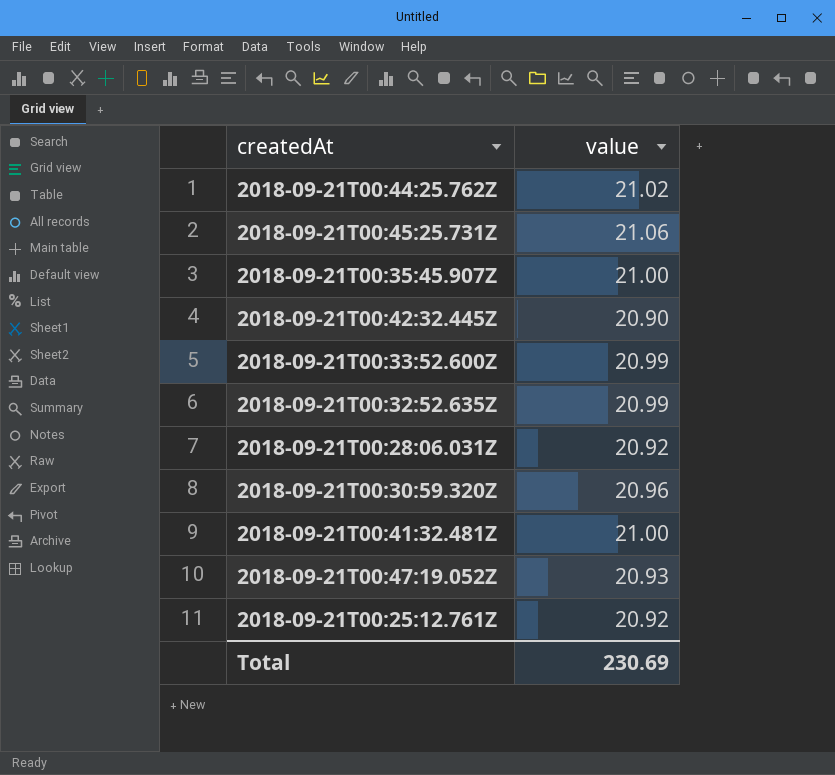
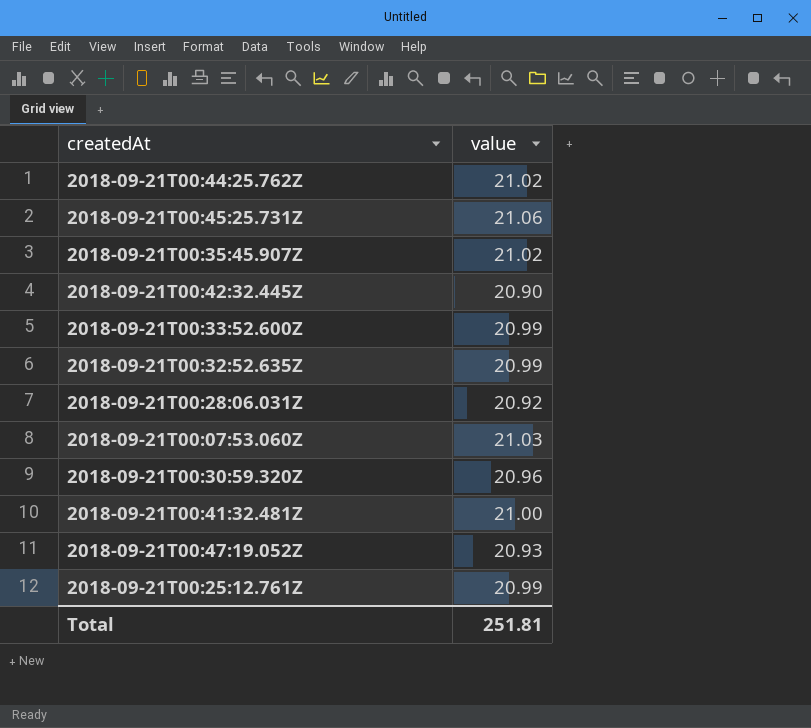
2018-09-21T00:35:45.907Z | value: 21.00 -> 21.02
row 2018-09-21T00:07:53.060Z: none -> 21.03
2018-09-21T00:25:12.761Z | value: 20.92 -> 20.99
Total | value: 230.69 -> 251.81

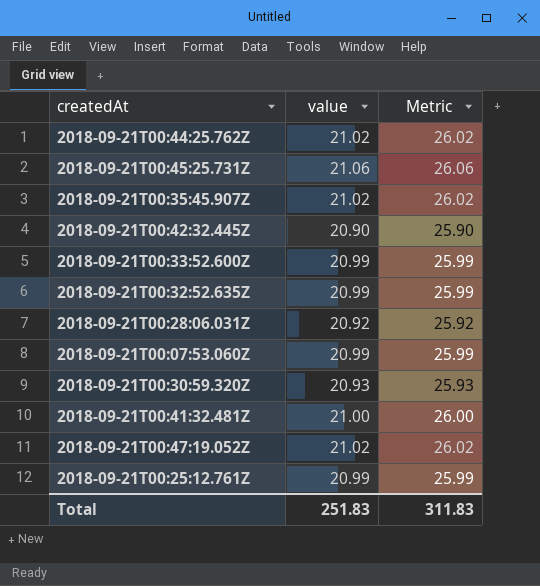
column Metric | formula: none -> [value] + 5
2018-09-21T00:07:53.060Z | value: 21.03 -> 20.99
2018-09-21T00:30:59.320Z | value: 20.96 -> 20.93
2018-09-21T00:47:19.052Z | value: 20.93 -> 21.02
Total | value: 251.81 -> 251.83

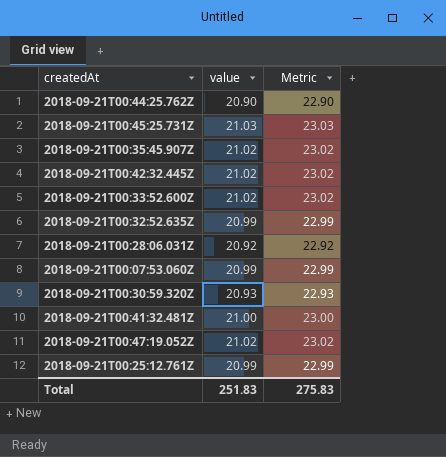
column Metric | formula: [value] + 5 -> [value] + 2
2018-09-21T00:44:25.762Z | value: 21.02 -> 20.90
2018-09-21T00:45:25.731Z | value: 21.06 -> 21.03
2018-09-21T00:42:32.445Z | value: 20.90 -> 21.02
2018-09-21T00:33:52.600Z | value: 20.99 -> 21.02
Total | Metric: 311.83 -> 275.83

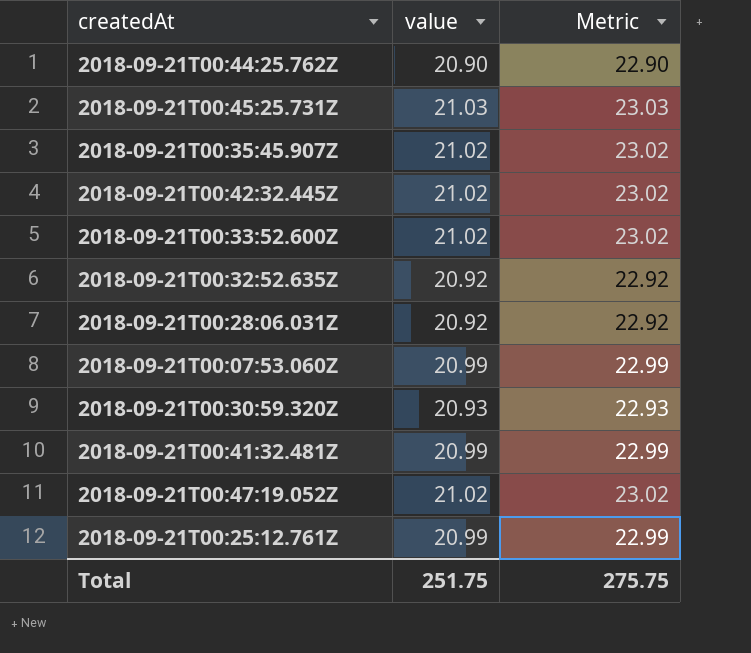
2018-09-21T00:32:52.635Z | value: 20.99 -> 20.92
2018-09-21T00:32:52.635Z | Metric: 22.99 -> 22.92
2018-09-21T00:41:32.481Z | value: 21.00 -> 20.99
2018-09-21T00:41:32.481Z | Metric: 23.00 -> 22.99
Total | value: 251.83 -> 251.75
Total | Metric: 275.83 -> 275.75

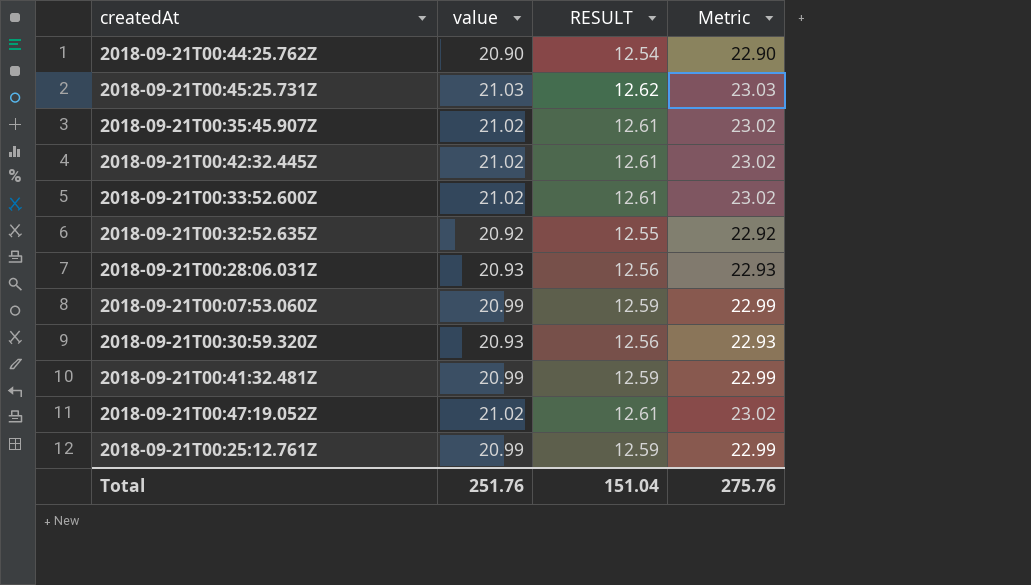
column RESULT | formula: none -> [value] * 0.6
2018-09-21T00:28:06.031Z | value: 20.92 -> 20.93
2018-09-21T00:28:06.031Z | Metric: 22.92 -> 22.93
Total | value: 251.75 -> 251.76
Total | Metric: 275.75 -> 275.76

